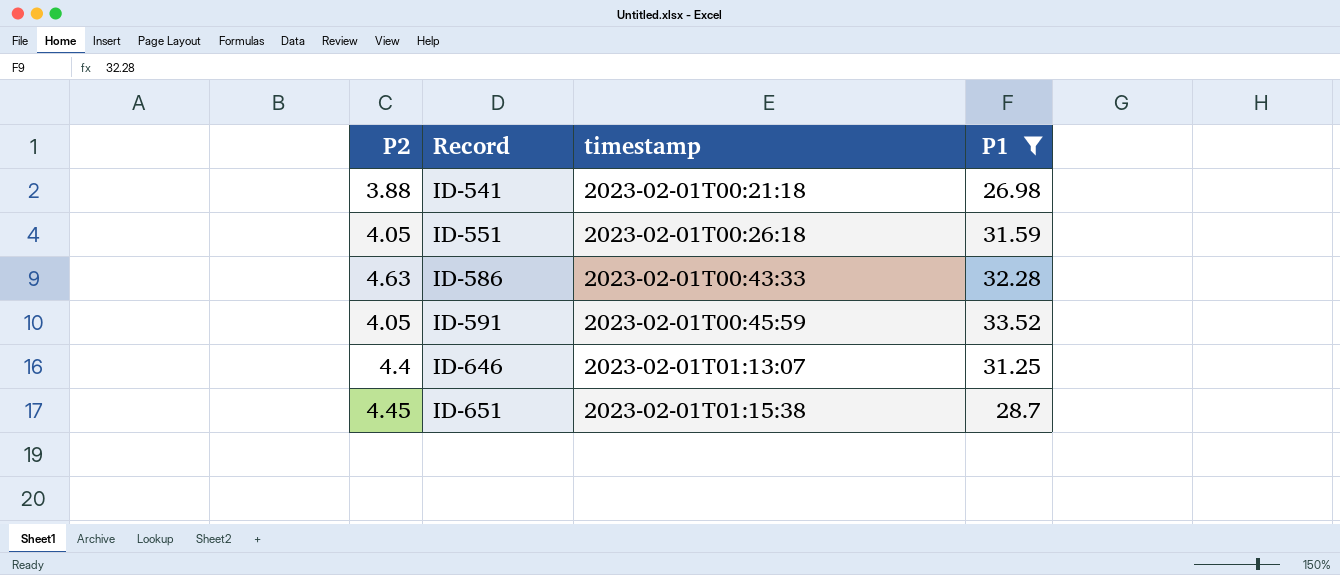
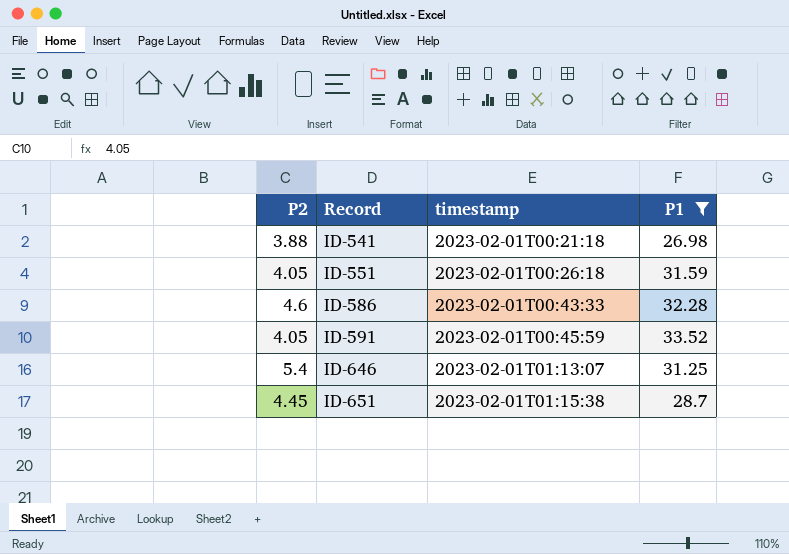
ID-586 | P2: 4.63 -> 4.6
ID-646 | P2: 4.4 -> 5.4

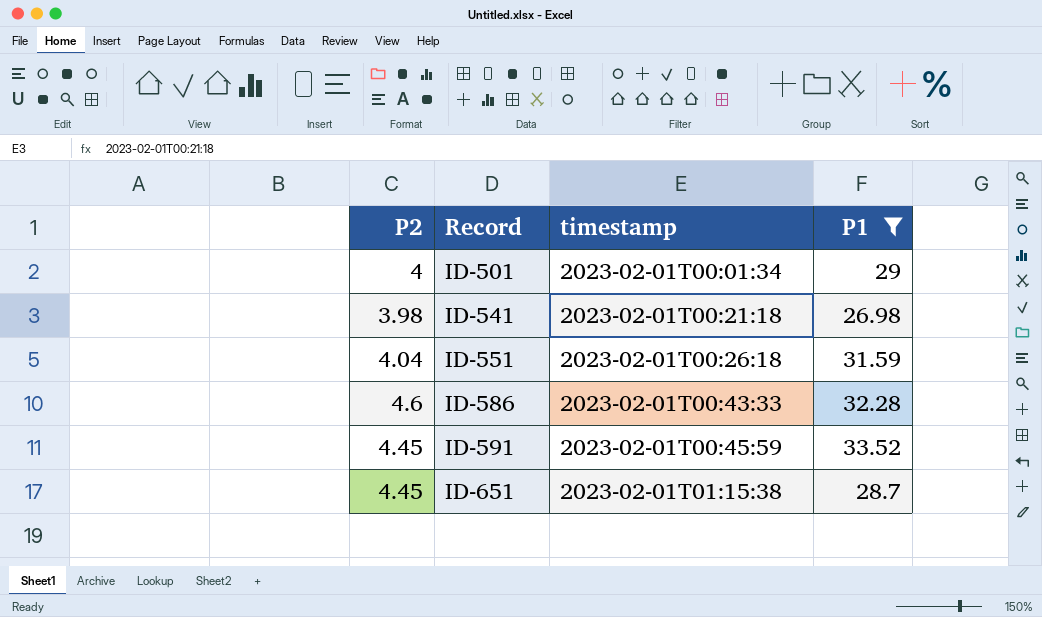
row ID-646: 5.4 | 2023-02-01T01:13:07 | 31.25 -> none
row ID-501: none -> 4 | 2023-02-01T00:01:34 | 29
ID-541 | P2: 3.88 -> 3.98
ID-551 | P2: 4.05 -> 4.04
ID-591 | P2: 4.05 -> 4.45

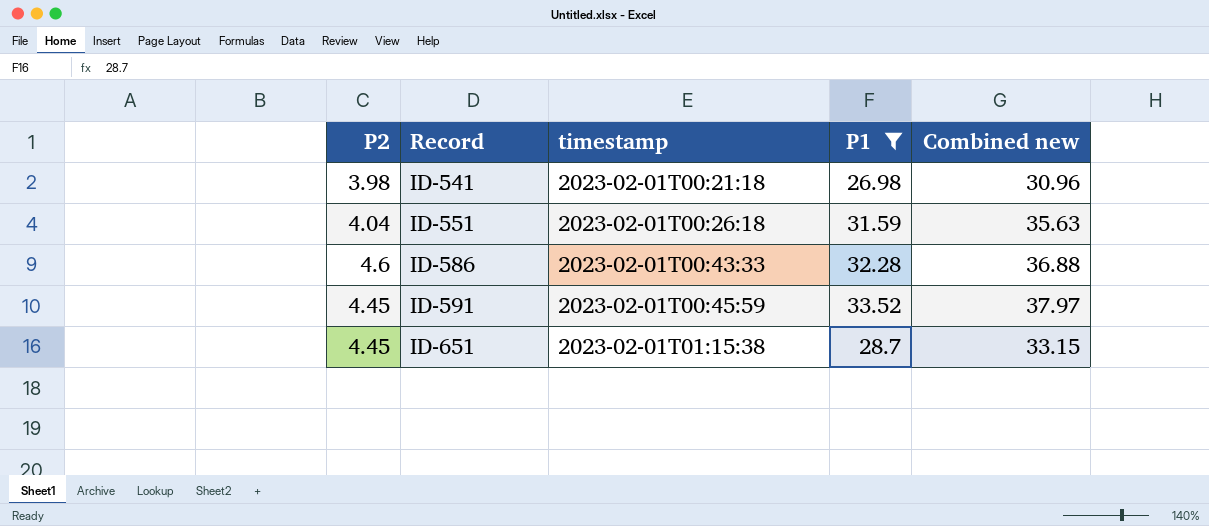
column Combined new | formula: none -> [P2] + [P1]
row ID-501: 4 | 2023-02-01T00:01:34 | 29 -> none

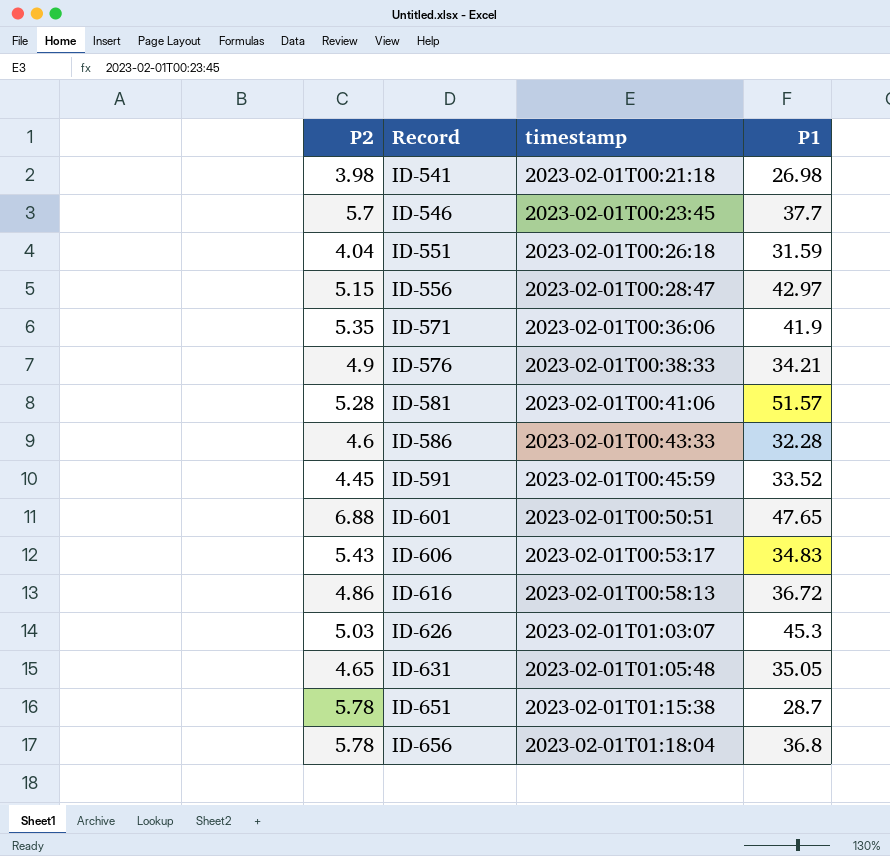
filter: P1 <= 33.52 -> none
column Combined new | formula: [P2] + [P1] -> none
ID-651 | P2: 4.45 -> 5.78

